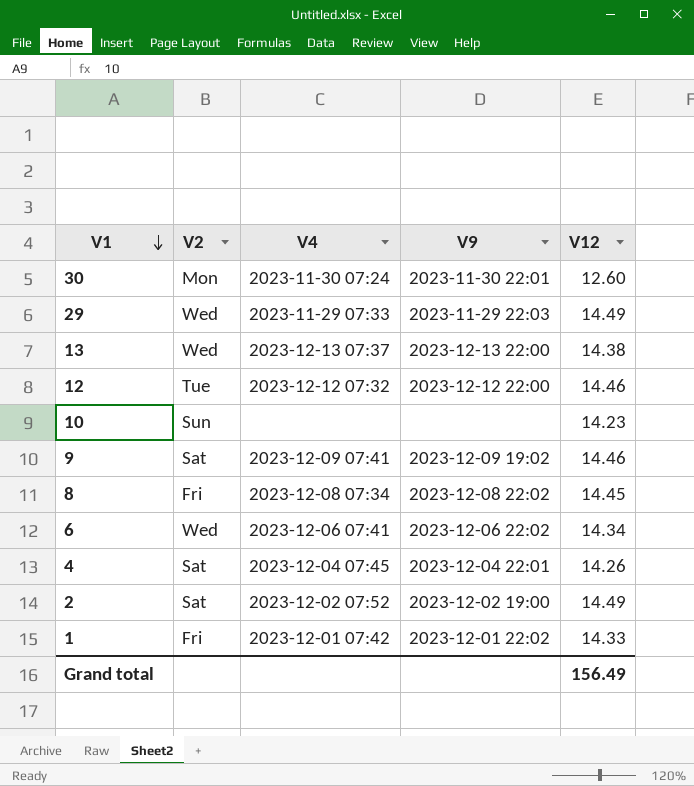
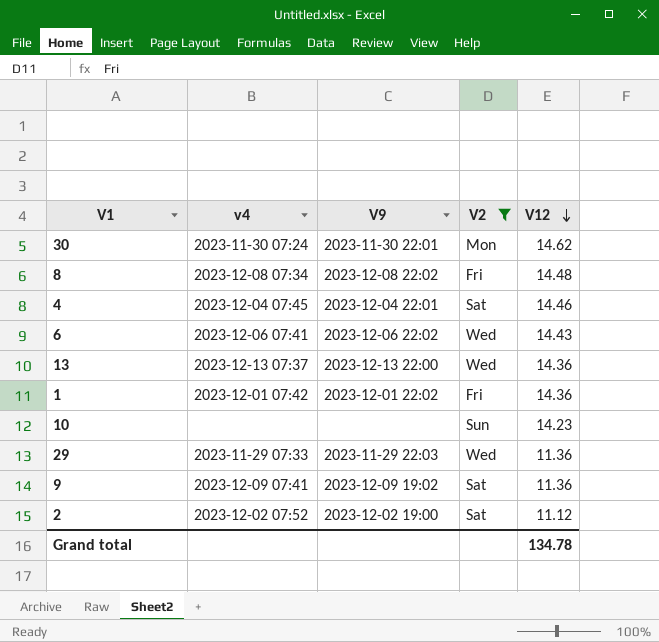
filter: none -> V2 != Tue
row order: V1 descending -> V12 descending
column name: V4 -> v4
column V2 | position: 2 -> 4
30 | V12: 12.60 -> 14.62
8 | V12: 14.45 -> 14.48
4 | V12: 14.26 -> 14.46
6 | V12: 14.34 -> 14.43
13 | V12: 14.38 -> 14.36
1 | V12: 14.33 -> 14.36
29 | V12: 14.49 -> 11.36
9 | V12: 14.46 -> 11.36
2 | V12: 14.49 -> 11.12
Grand total | V12: 156.49 -> 134.78

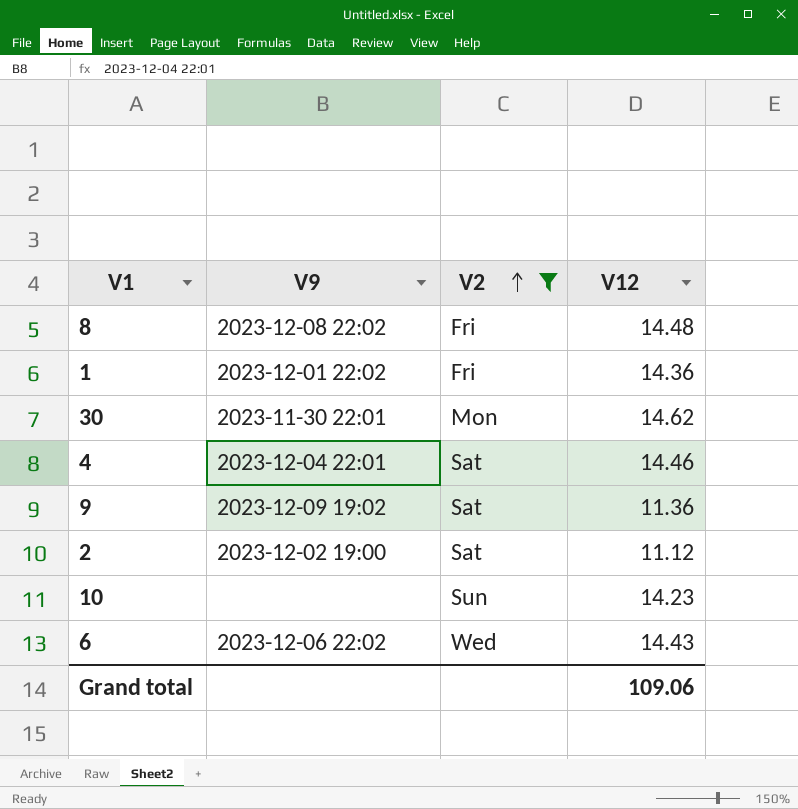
row order: V12 descending -> V2 ascending
column v4 | position: 2 -> none
row 13: 2023-12-13 07:37 | 2023-12-13 22:00 | Wed | 14.36 -> none
row 29: 2023-11-29 07:33 | 2023-11-29 22:03 | Wed | 11.36 -> none
Grand total | V12: 134.78 -> 109.06

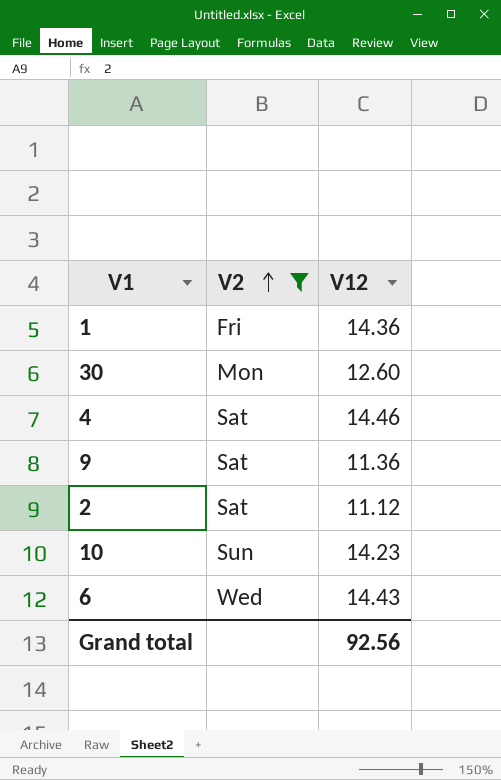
column V9 | position: 2 -> none
row 8: 2023-12-08 22:02 | Fri | 14.48 -> none
30 | V12: 14.62 -> 12.60
Grand total | V12: 109.06 -> 92.56

